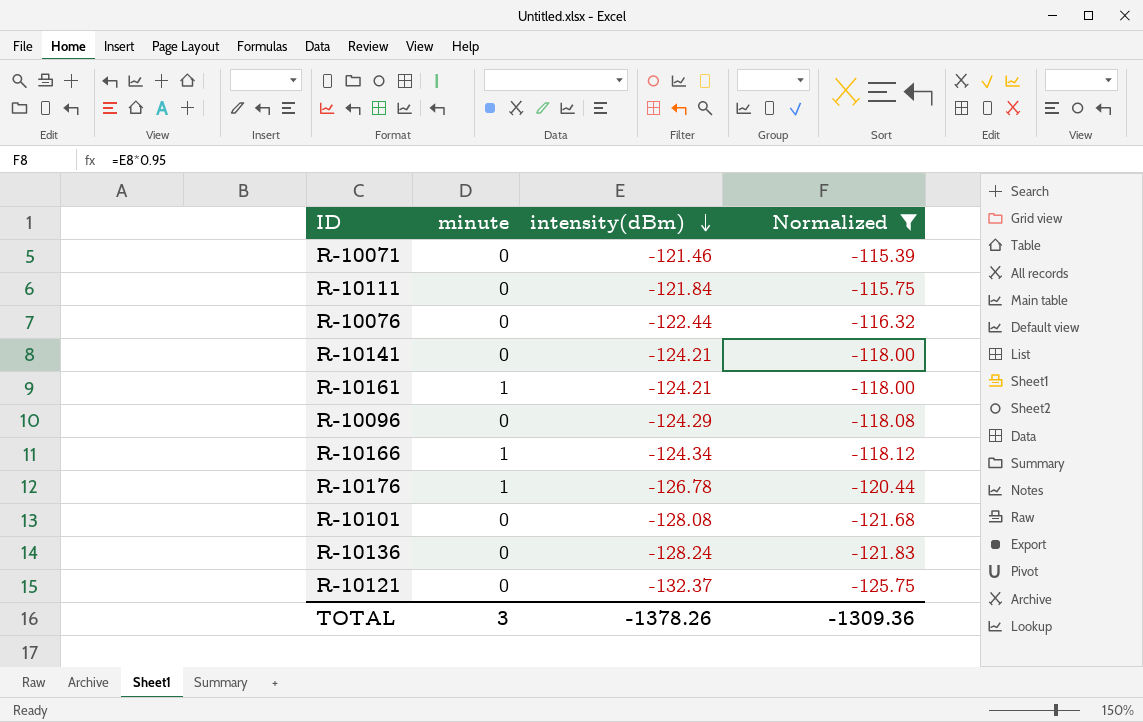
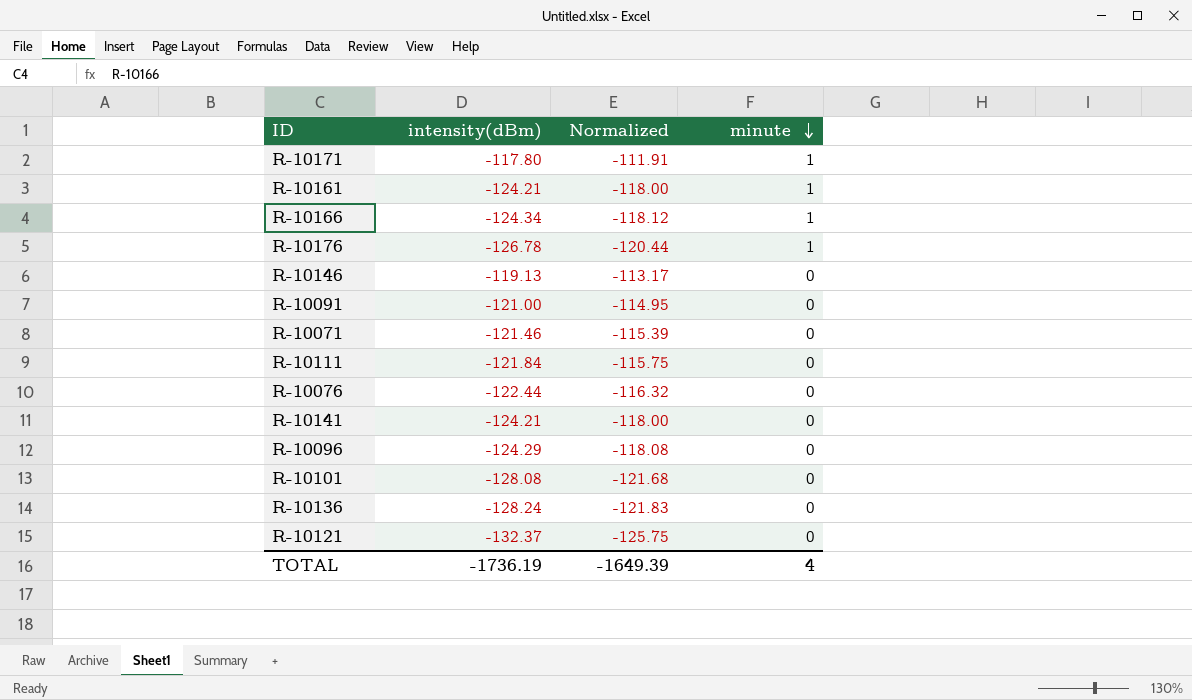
filter: Normalized <= -115.39 -> none
row order: intensity(dBm) descending -> minute descending
column minute | position: 2 -> 4
TOTAL | intensity(dBm): -1378.26 -> -1736.19
TOTAL | Normalized: -1309.36 -> -1649.39
TOTAL | minute: 3 -> 4

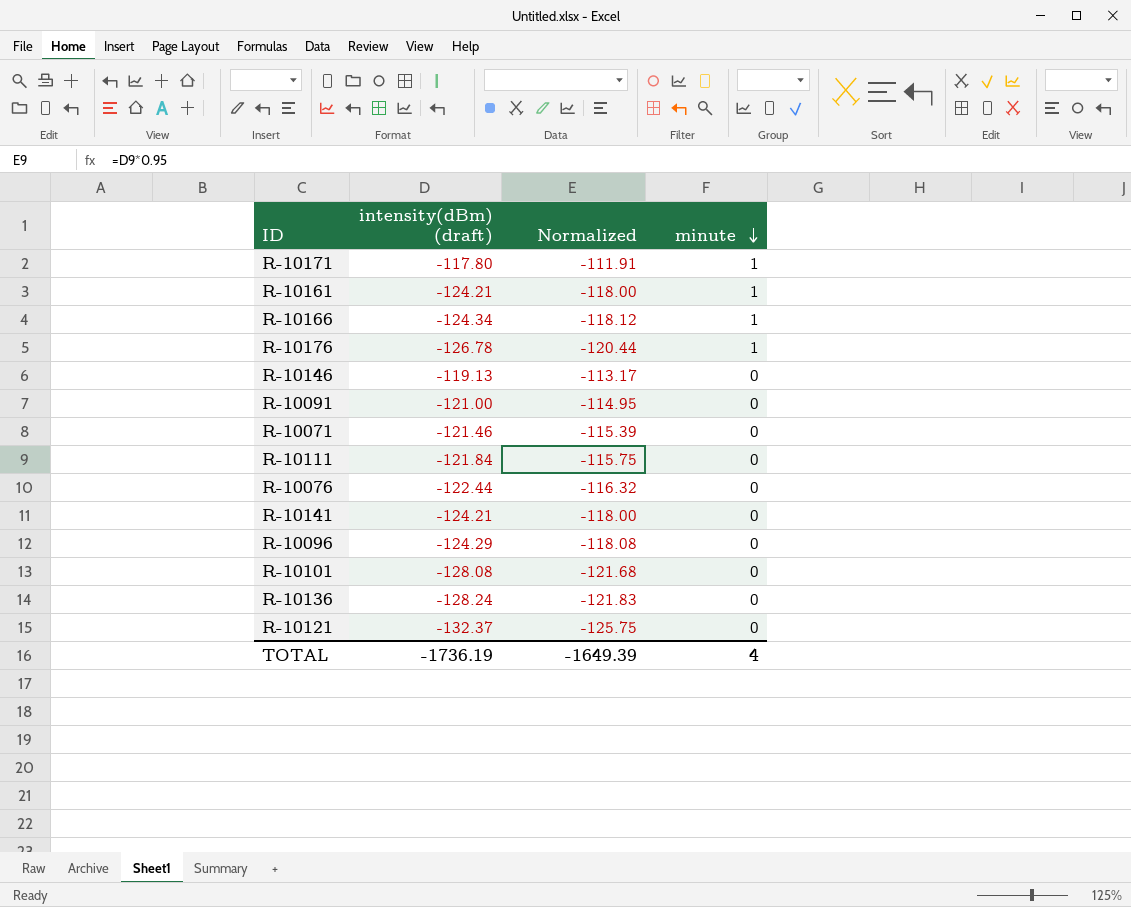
column name: intensity(dBm) -> intensity(dBm) (draft)

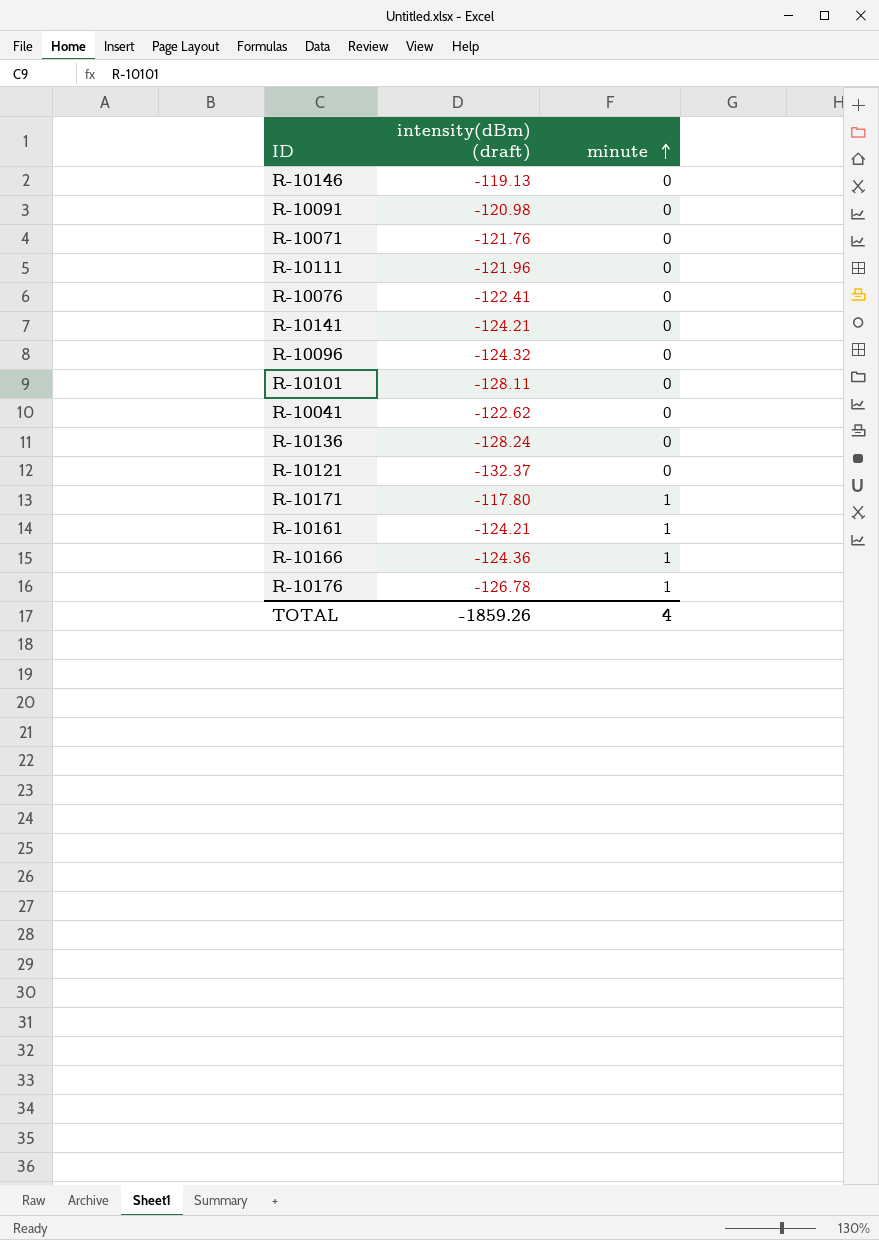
row order: minute descending -> minute ascending
column Normalized | formula: [intensity(dBm) (draft)] * 0.95 -> none
R-10091 | intensity(dBm) (draft): -121.00 -> -120.98
R-10071 | intensity(dBm) (draft): -121.46 -> -121.76
R-10111 | intensity(dBm) (draft): -121.84 -> -121.96
R-10076 | intensity(dBm) (draft): -122.44 -> -122.41
R-10096 | intensity(dBm) (draft): -124.29 -> -124.32
R-10101 | intensity(dBm) (draft): -128.08 -> -128.11
row R-10041: none -> -122.62 | 0
R-10166 | intensity(dBm) (draft): -124.34 -> -124.36
TOTAL | intensity(dBm) (draft): -1736.19 -> -1859.26

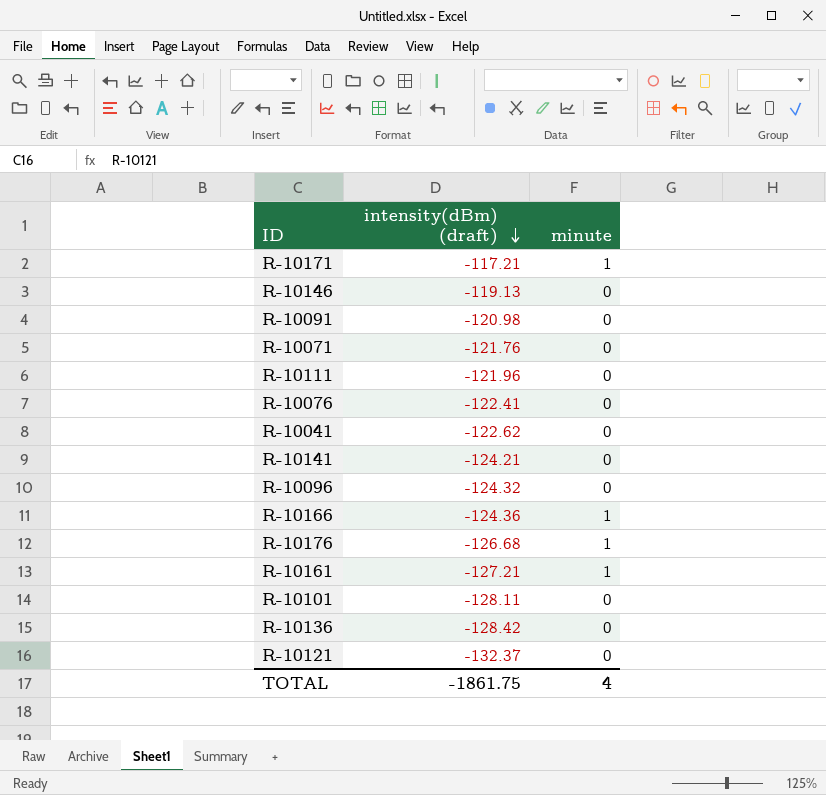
row order: minute ascending -> intensity(dBm) (draft) descending
R-10171 | intensity(dBm) (draft): -117.80 -> -117.21
R-10176 | intensity(dBm) (draft): -126.78 -> -126.68
R-10161 | intensity(dBm) (draft): -124.21 -> -127.21
R-10136 | intensity(dBm) (draft): -128.24 -> -128.42
TOTAL | intensity(dBm) (draft): -1859.26 -> -1861.75

